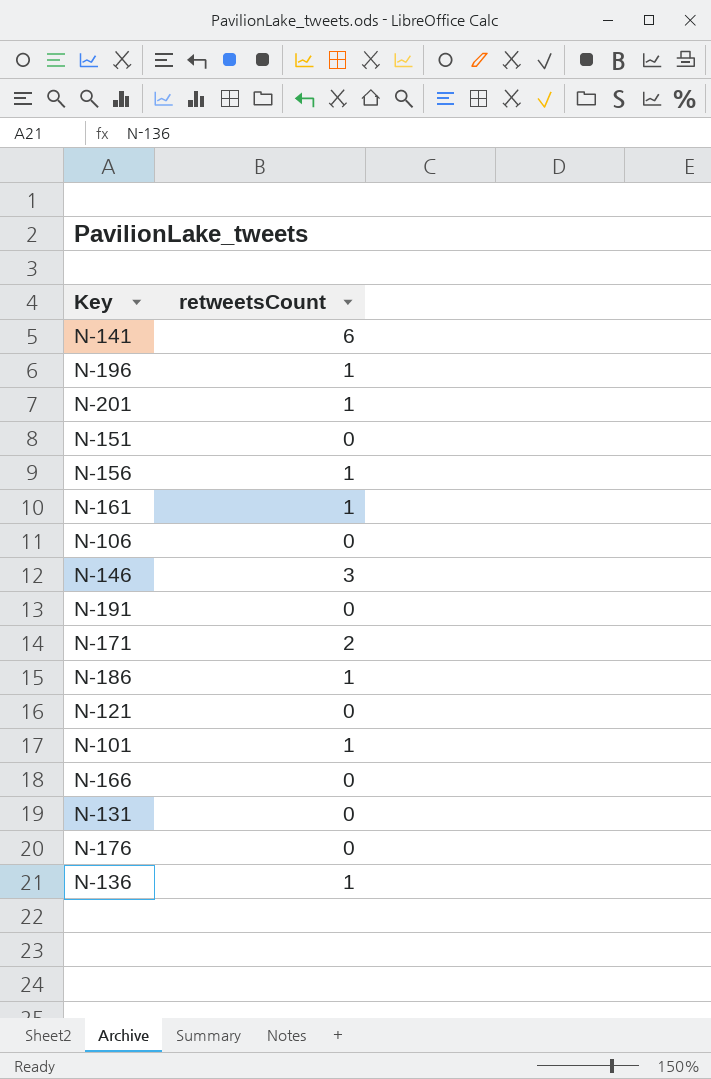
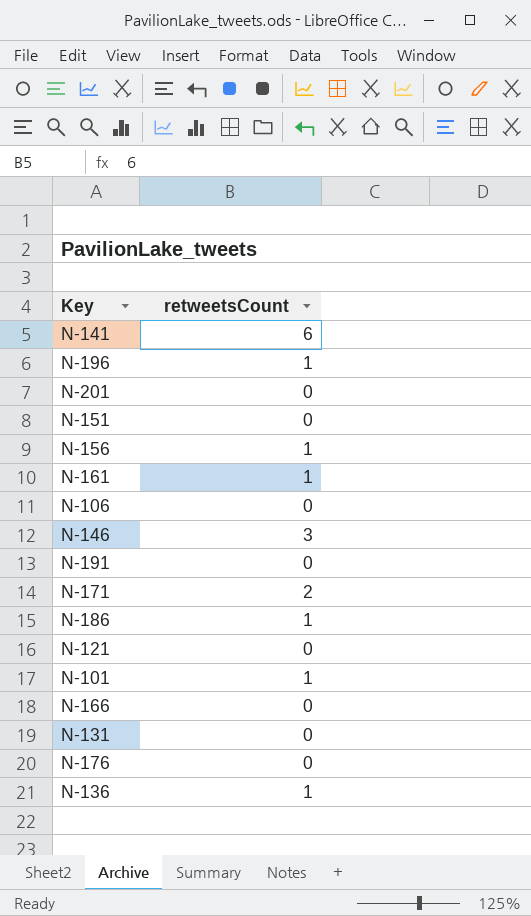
N-201 | retweetsCount: 1 -> 0

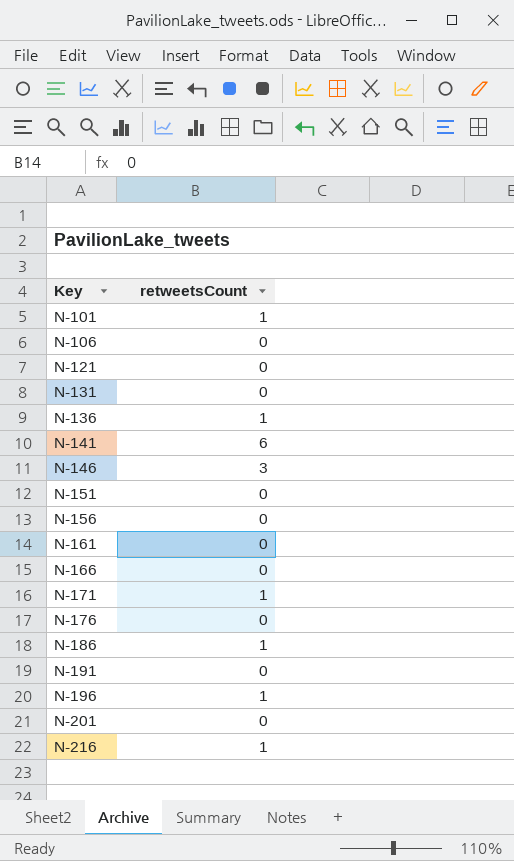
row order: none -> Key ascending
N-156 | retweetsCount: 1 -> 0
N-161 | retweetsCount: 1 -> 0
N-171 | retweetsCount: 2 -> 1
row N-216: none -> 1

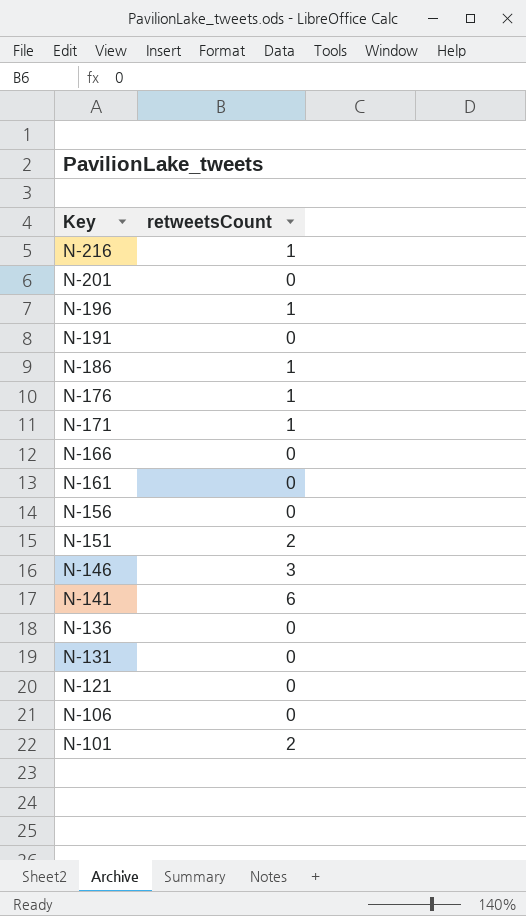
row order: Key ascending -> Key descending
N-176 | retweetsCount: 0 -> 1
N-151 | retweetsCount: 0 -> 2
N-136 | retweetsCount: 1 -> 0
N-101 | retweetsCount: 1 -> 2

